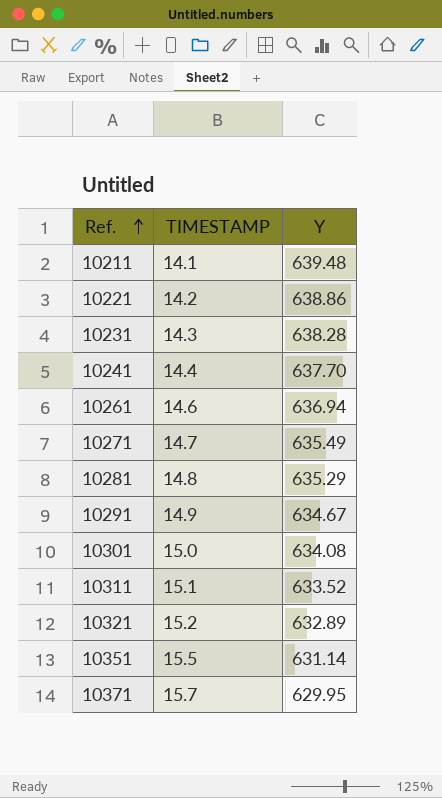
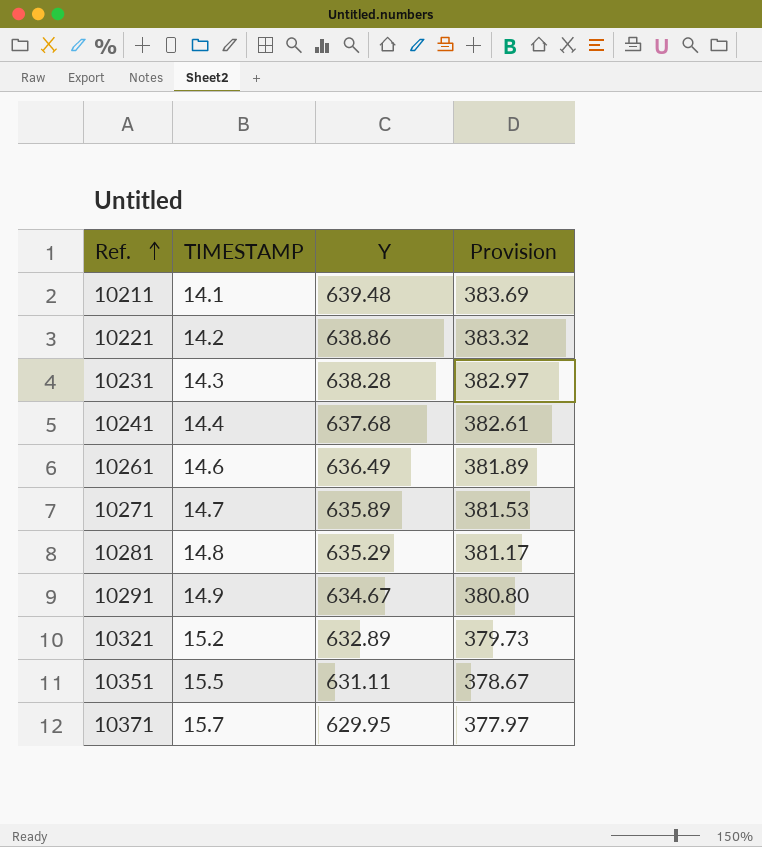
column Provision | formula: none -> [Y] * 0.6
row 10301: 15.0 | 634.08 -> none
row 10311: 15.1 | 633.52 -> none
10241 | Y: 637.70 -> 637.68
10261 | Y: 636.94 -> 636.49
10271 | Y: 635.49 -> 635.89
10351 | Y: 631.14 -> 631.11

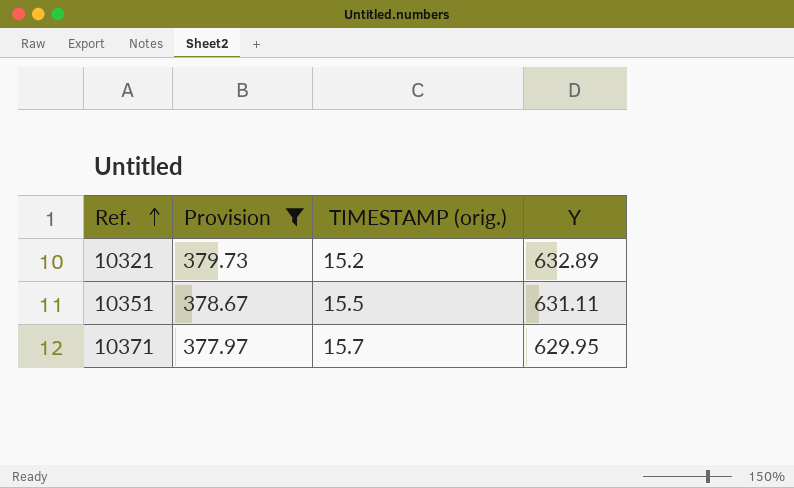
filter: none -> Provision <= 379.73
column Provision | position: 4 -> 2
column name: TIMESTAMP -> TIMESTAMP (orig.)

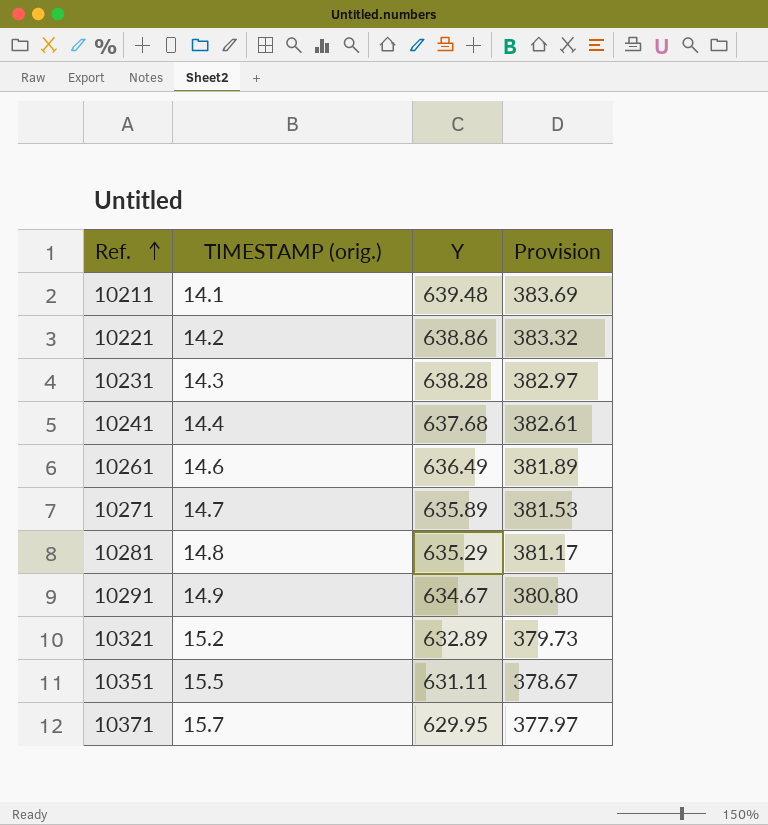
filter: Provision <= 379.73 -> none
column Provision | position: 2 -> 4

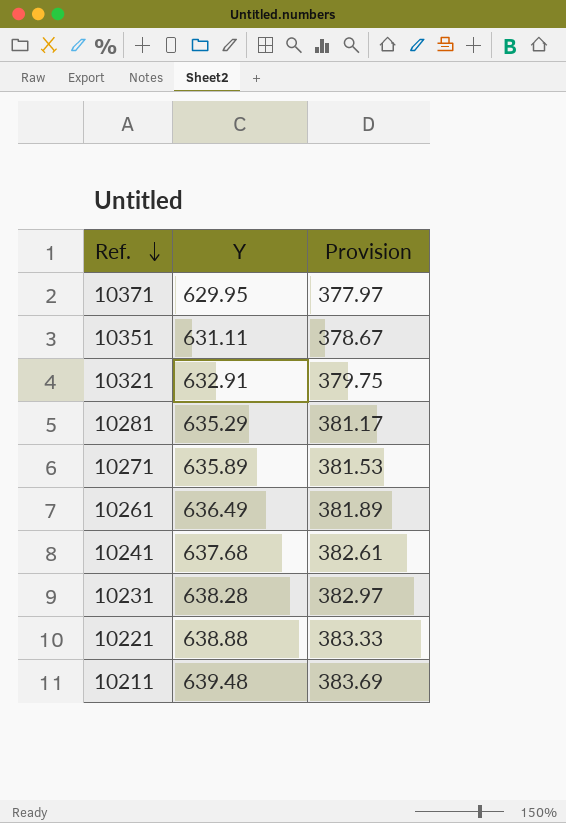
row order: Ref. ascending -> Ref. descending
column TIMESTAMP (orig.) | position: 2 -> none
row 10291: 14.9 | 634.67 | 380.80 -> none
10321 | Y: 632.89 -> 632.91
10321 | Provision: 379.73 -> 379.75
10221 | Y: 638.86 -> 638.88
10221 | Provision: 383.32 -> 383.33

